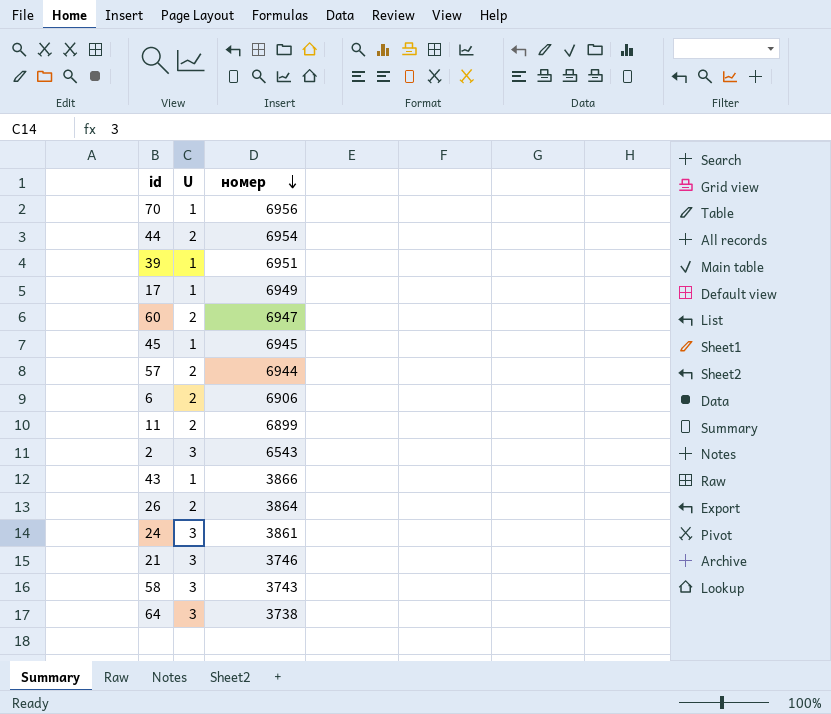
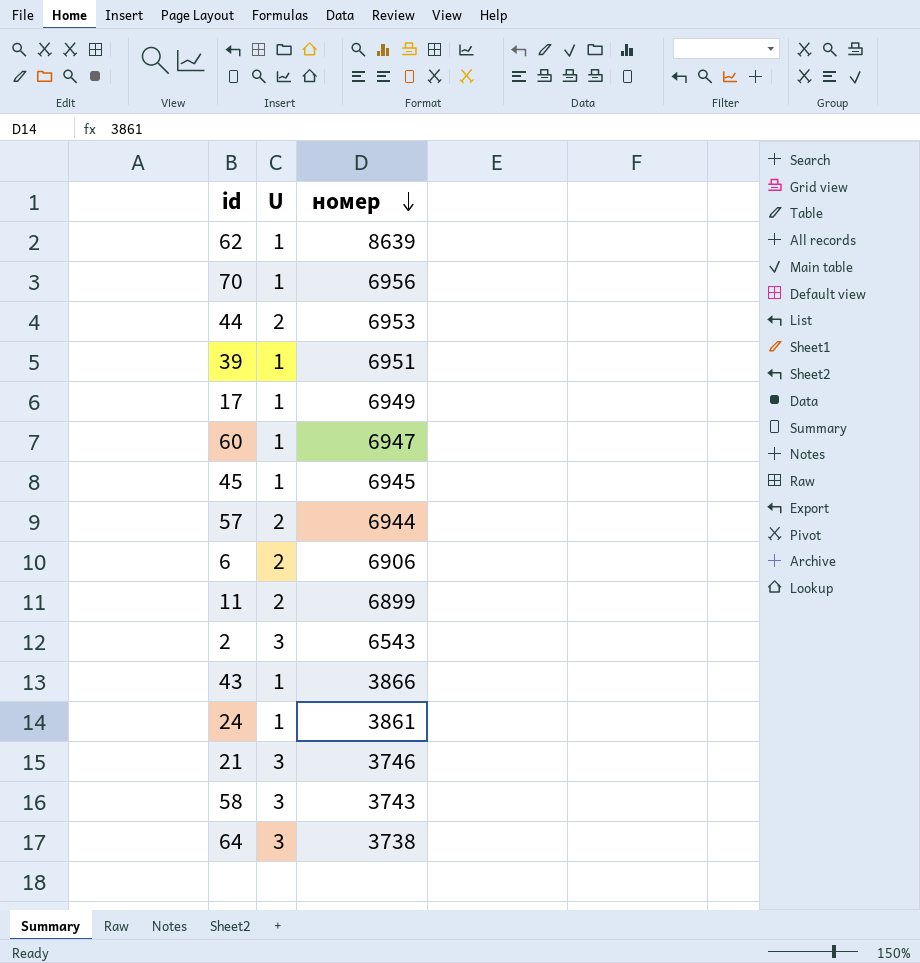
row 26: 2 | 3864 -> none
row 62: none -> 1 | 8639
44 | номер: 6954 -> 6953
60 | U: 2 -> 1
24 | U: 3 -> 1

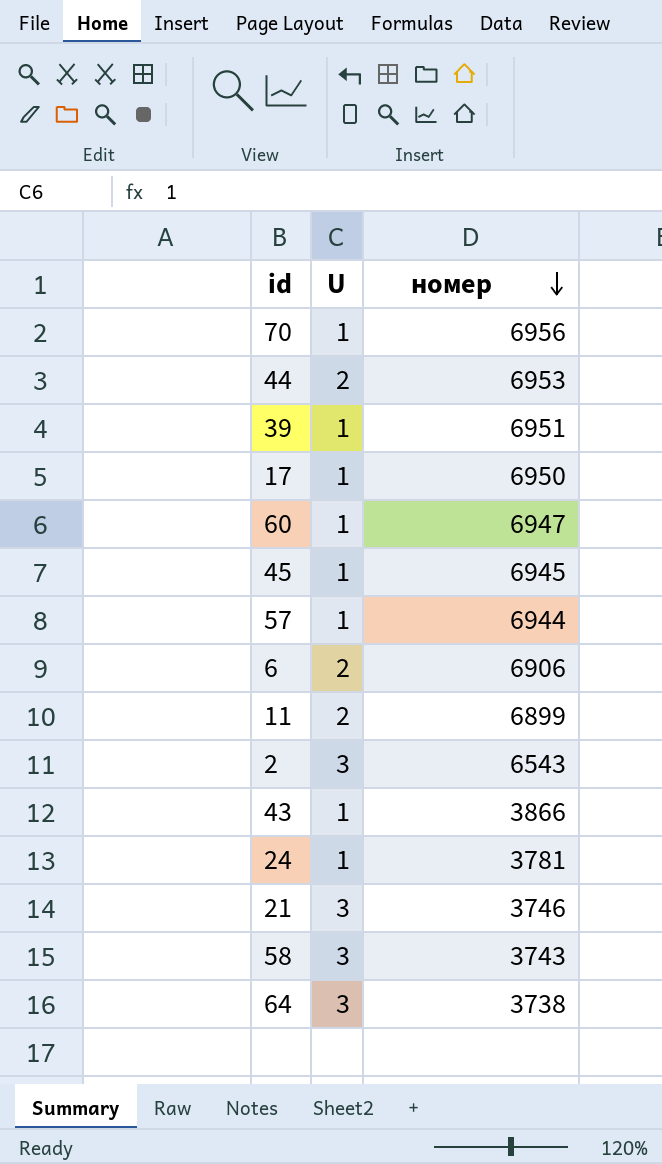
row 62: 1 | 8639 -> none
17 | номер: 6949 -> 6950
57 | U: 2 -> 1
24 | номер: 3861 -> 3781

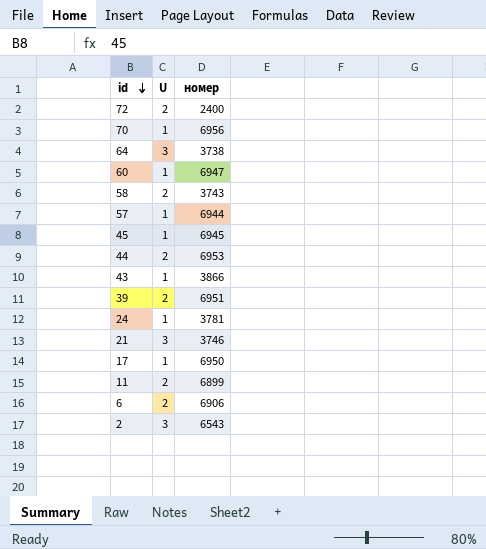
row order: номер descending -> id descending
row 72: none -> 2 | 2400
58 | U: 3 -> 2
39 | U: 1 -> 2

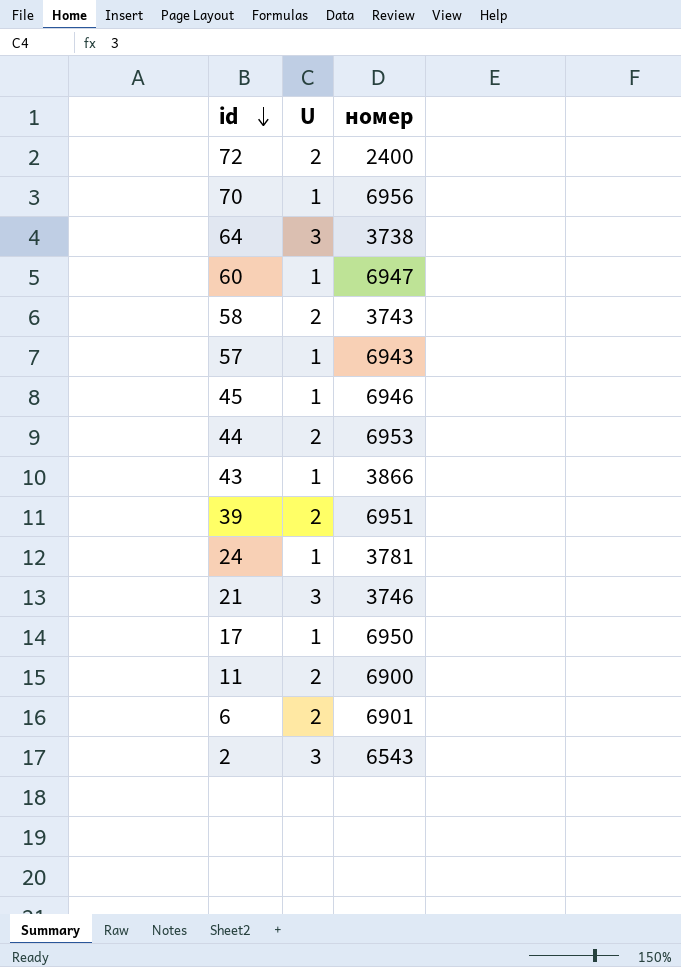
57 | номер: 6944 -> 6943
45 | номер: 6945 -> 6946
11 | номер: 6899 -> 6900
6 | номер: 6906 -> 6901

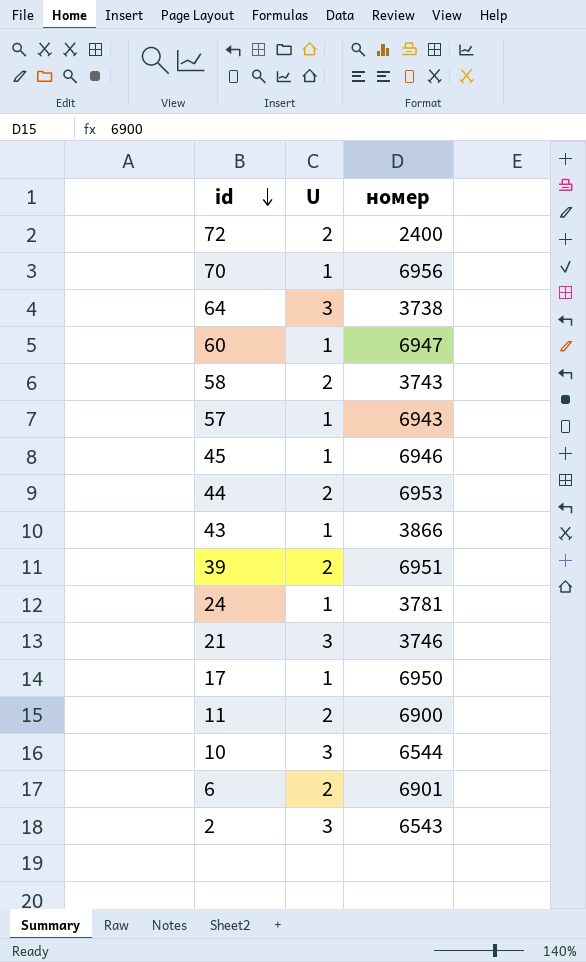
row 10: none -> 3 | 6544

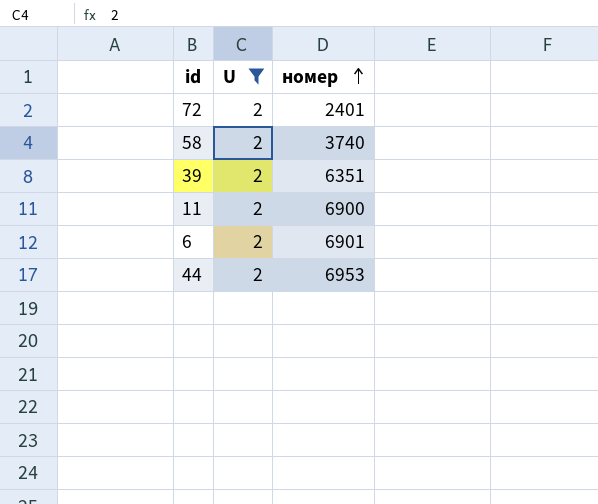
filter: none -> U = 2
row order: id descending -> номер ascending
72 | номер: 2400 -> 2401
58 | номер: 3743 -> 3740
39 | номер: 6951 -> 6351

